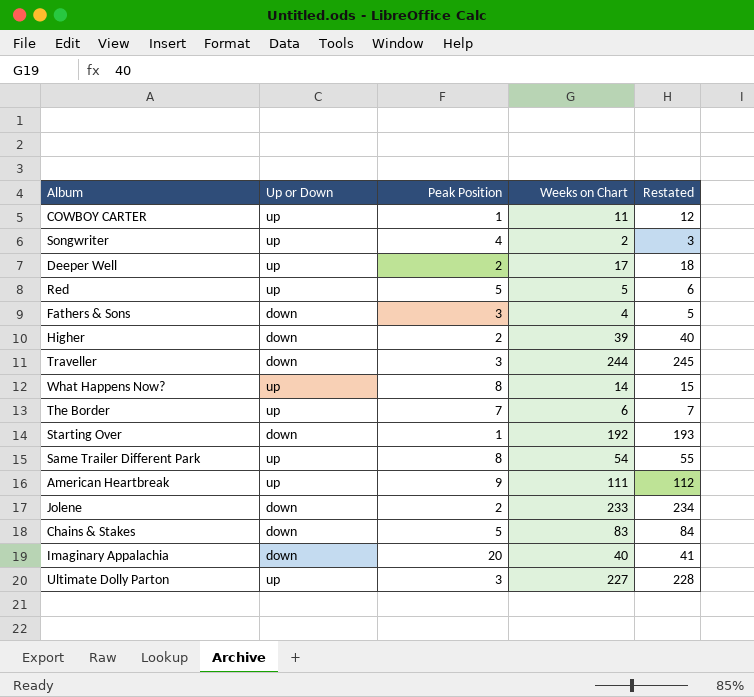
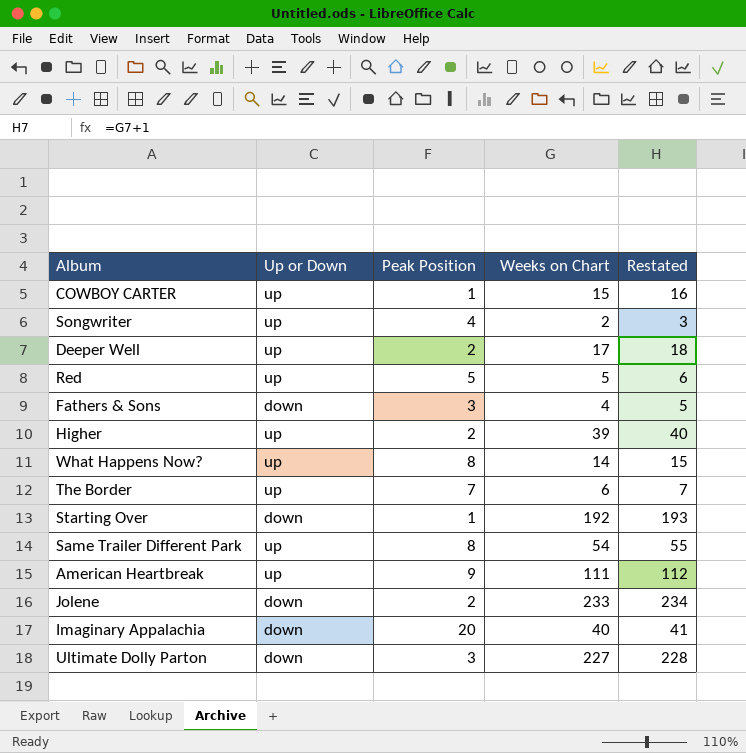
row Traveller: down | 3 | 244 | 245 -> none
row Chains & Stakes: down | 5 | 83 | 84 -> none
COWBOY CARTER | Weeks on Chart: 11 -> 15
COWBOY CARTER | Restated: 12 -> 16
Higher | Up or Down: down -> up
Ultimate Dolly Parton | Up or Down: up -> down

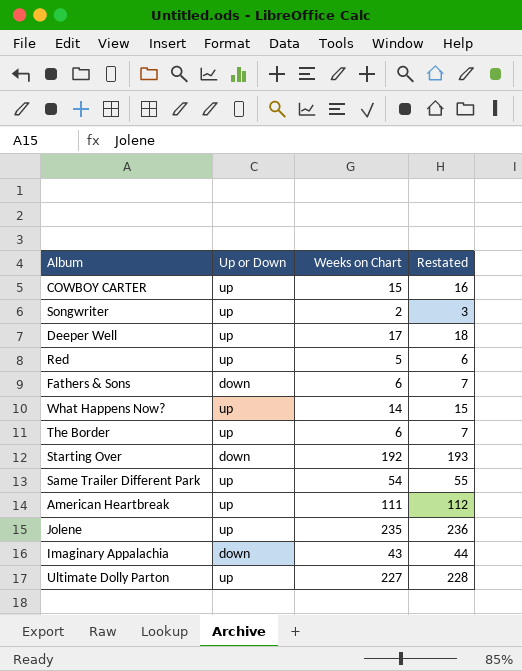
column Peak Position | position: 3 -> none
row Higher: up | 2 | 39 | 40 -> none
Fathers & Sons | Weeks on Chart: 4 -> 6
Fathers & Sons | Restated: 5 -> 7
Jolene | Up or Down: down -> up
Jolene | Weeks on Chart: 233 -> 235
Jolene | Restated: 234 -> 236
Imaginary Appalachia | Weeks on Chart: 40 -> 43
Imaginary Appalachia | Restated: 41 -> 44
Ultimate Dolly Parton | Up or Down: down -> up

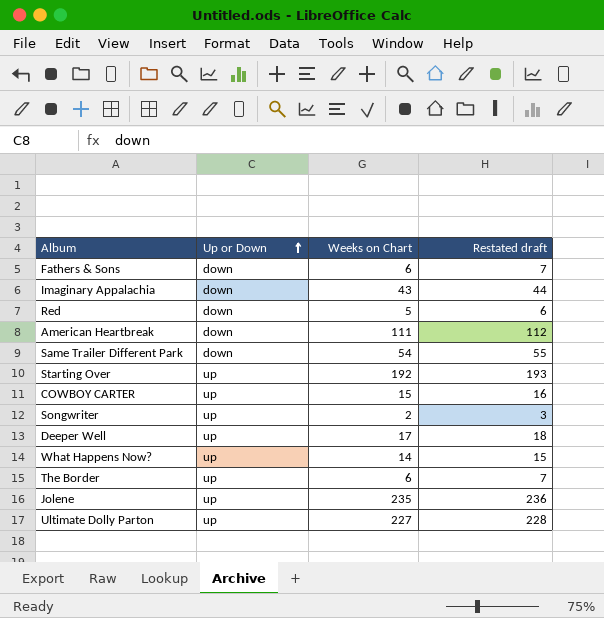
row order: none -> Up or Down ascending
column name: Restated -> Restated draft
Red | Up or Down: up -> down
American Heartbreak | Up or Down: up -> down
Same Trailer Different Park | Up or Down: up -> down
Starting Over | Up or Down: down -> up

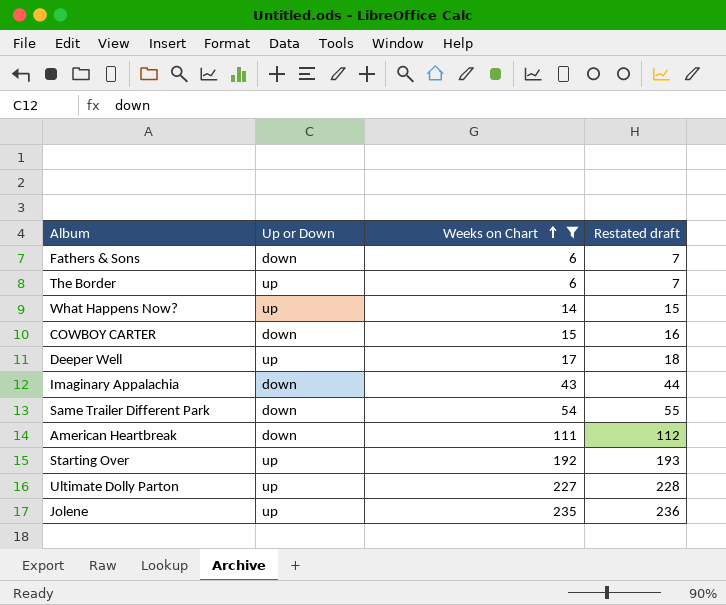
filter: none -> Weeks on Chart >= 6
row order: Up or Down ascending -> Weeks on Chart ascending
COWBOY CARTER | Up or Down: up -> down

